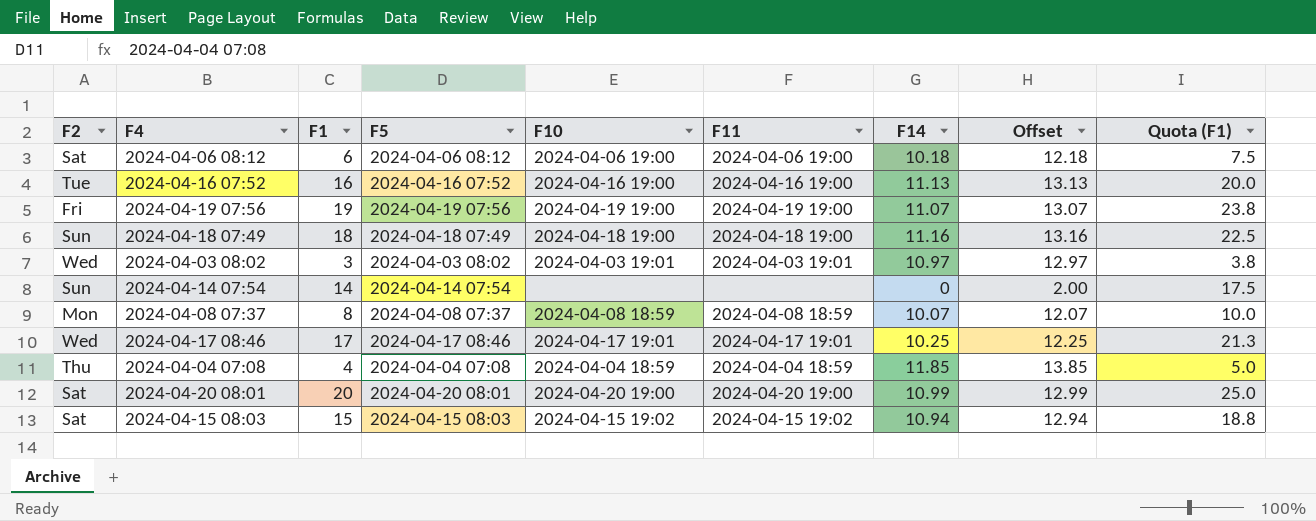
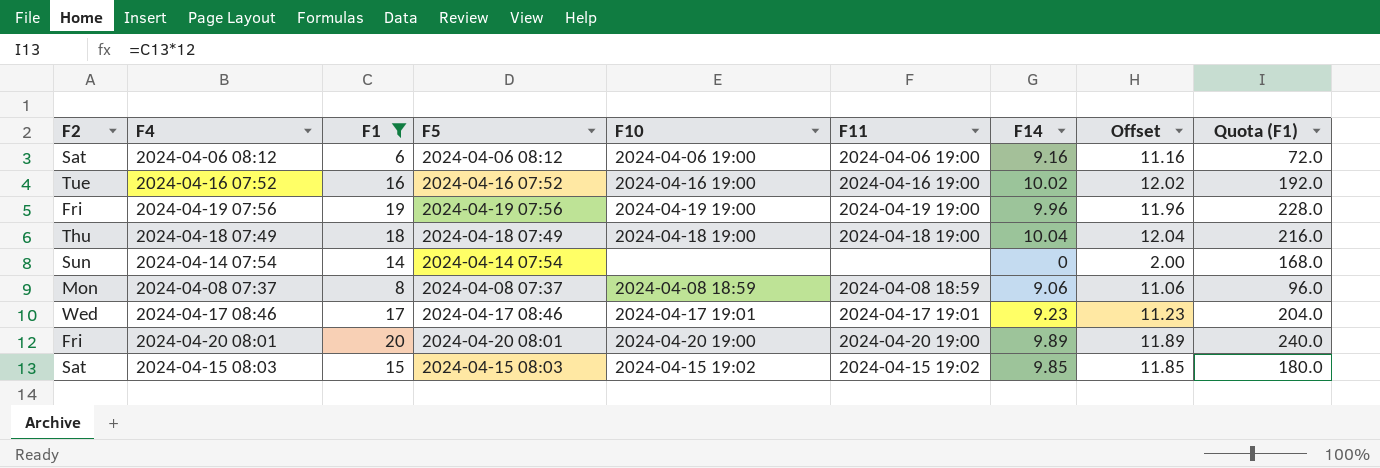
filter: none -> F1 >= 6
column Quota (F1) | formula: [F1] * 1.25 -> [F1] * 12
2024-04-06 08:12 | F14: 10.18 -> 9.16
2024-04-06 08:12 | Offset: 12.18 -> 11.16
2024-04-16 07:52 | F14: 11.13 -> 10.02
2024-04-16 07:52 | Offset: 13.13 -> 12.02
2024-04-19 07:56 | F14: 11.07 -> 9.96
2024-04-19 07:56 | Offset: 13.07 -> 11.96
2024-04-18 07:49 | F2: Sun -> Thu
2024-04-18 07:49 | F14: 11.16 -> 10.04
2024-04-18 07:49 | Offset: 13.16 -> 12.04
2024-04-08 07:37 | F14: 10.07 -> 9.06
2024-04-08 07:37 | Offset: 12.07 -> 11.06
2024-04-17 08:46 | F14: 10.25 -> 9.23
2024-04-17 08:46 | Offset: 12.25 -> 11.23
2024-04-20 08:01 | F2: Sat -> Fri
2024-04-20 08:01 | F14: 10.99 -> 9.89
2024-04-20 08:01 | Offset: 12.99 -> 11.89
2024-04-15 08:03 | F14: 10.94 -> 9.85
2024-04-15 08:03 | Offset: 12.94 -> 11.85

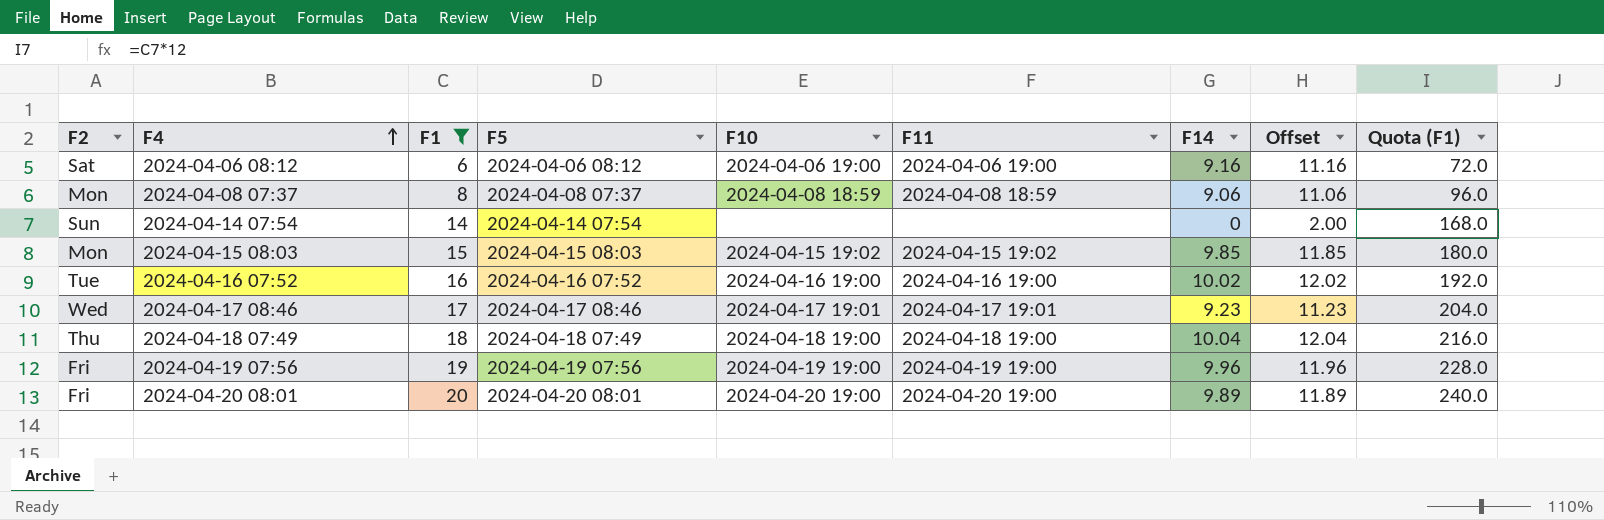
row order: none -> F4 ascending
2024-04-15 08:03 | F2: Sat -> Mon

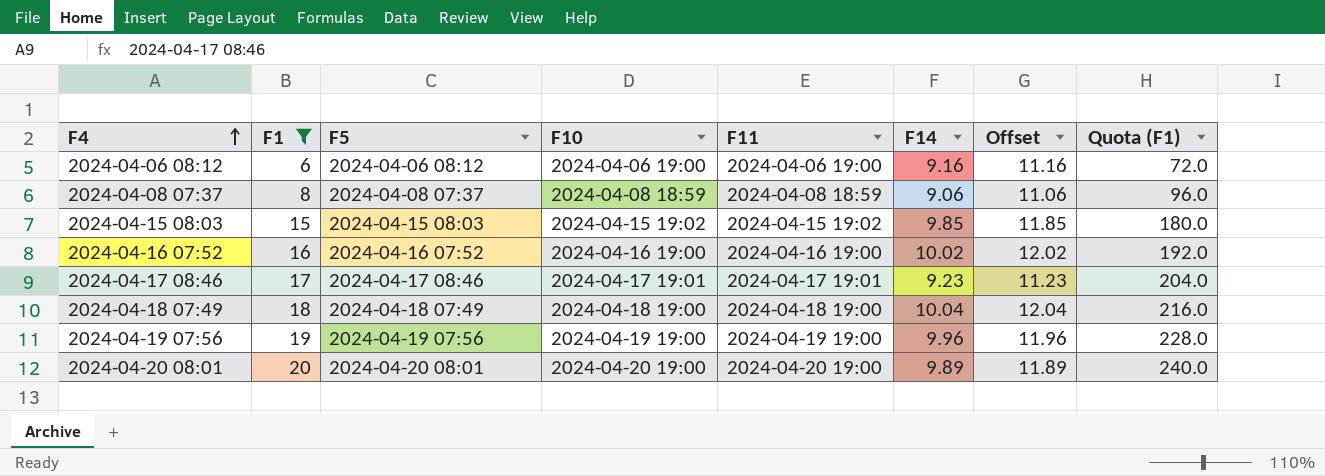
column F2 | position: 1 -> none
row 2024-04-14 07:54: Sun | 14 | 2024-04-14 07:54 | none | none | 0 | 2.00 | 168.0 -> none

